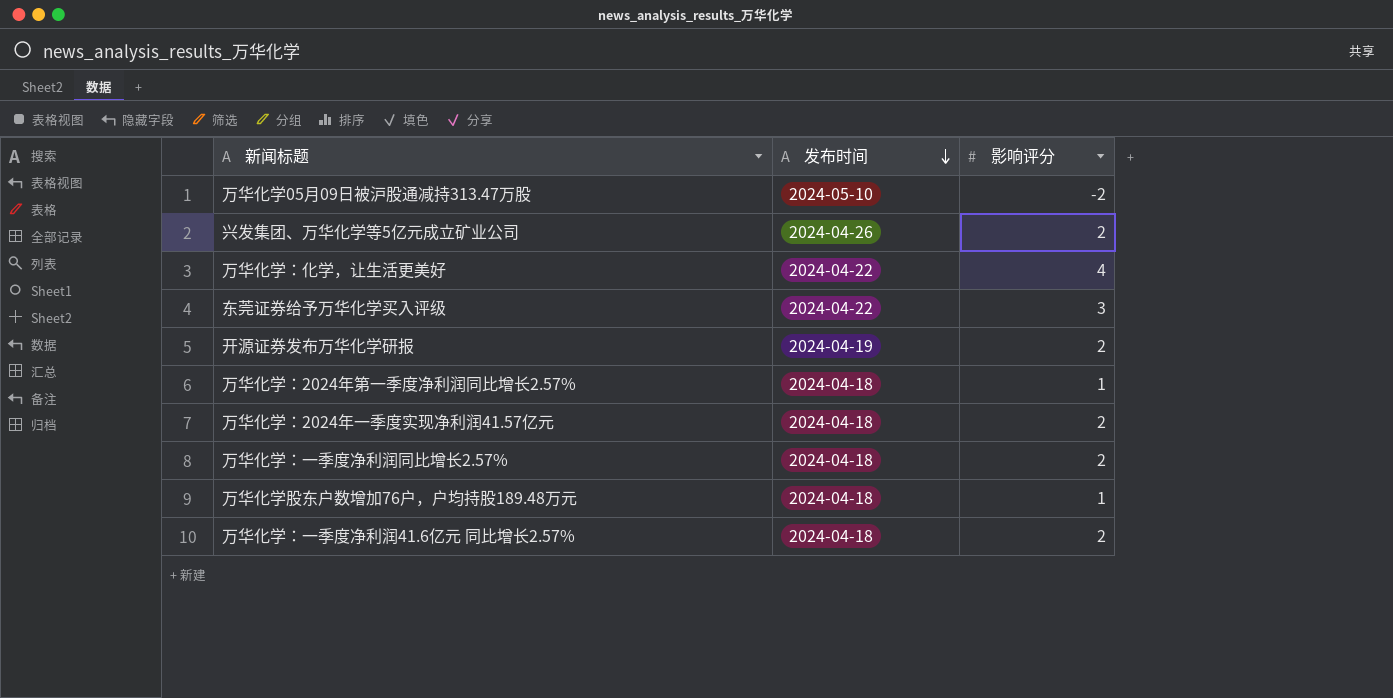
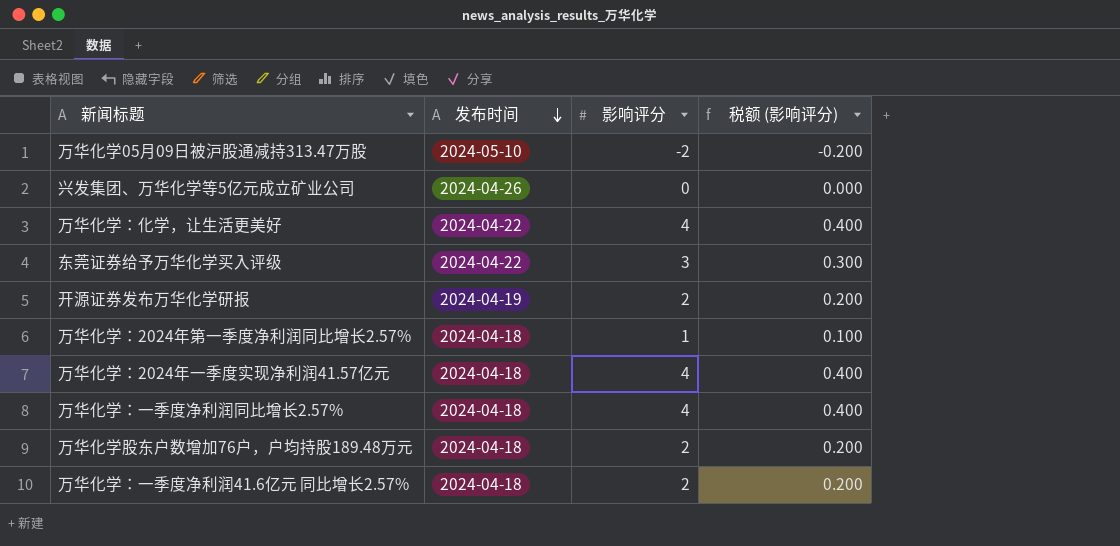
column 税额 (影响评分) | formula: none -> [影响评分] * 0.1
兴发集团、万华化学等5亿元成立矿业公司 | 影响评分: 2 -> 0
万华化学：2024年一季度实现净利润41.57亿元 | 影响评分: 2 -> 4
万华化学：一季度净利润同比增长2.57% | 影响评分: 2 -> 4
万华化学股东户数增加76户，户均持股189.48万元 | 影响评分: 1 -> 2

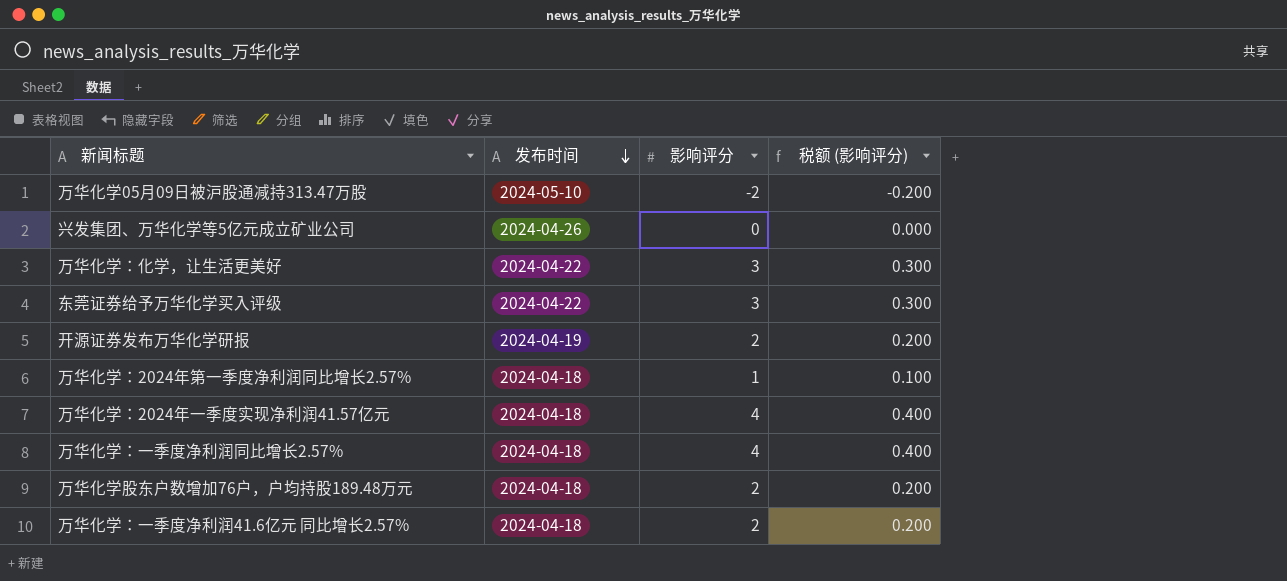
万华化学：化学，让生活更美好 | 影响评分: 4 -> 3
万华化学：化学，让生活更美好 | 税额 (影响评分): 0.400 -> 0.300

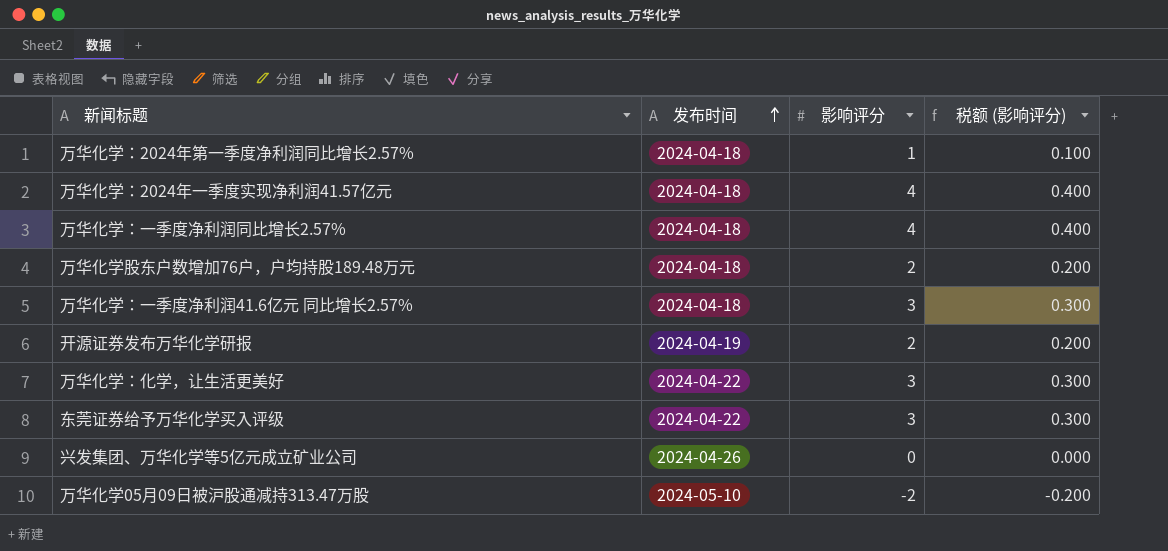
row order: 发布时间 descending -> 发布时间 ascending
万华化学：一季度净利润41.6亿元 同比增长2.57% | 影响评分: 2 -> 3
万华化学：一季度净利润41.6亿元 同比增长2.57% | 税额 (影响评分): 0.200 -> 0.300

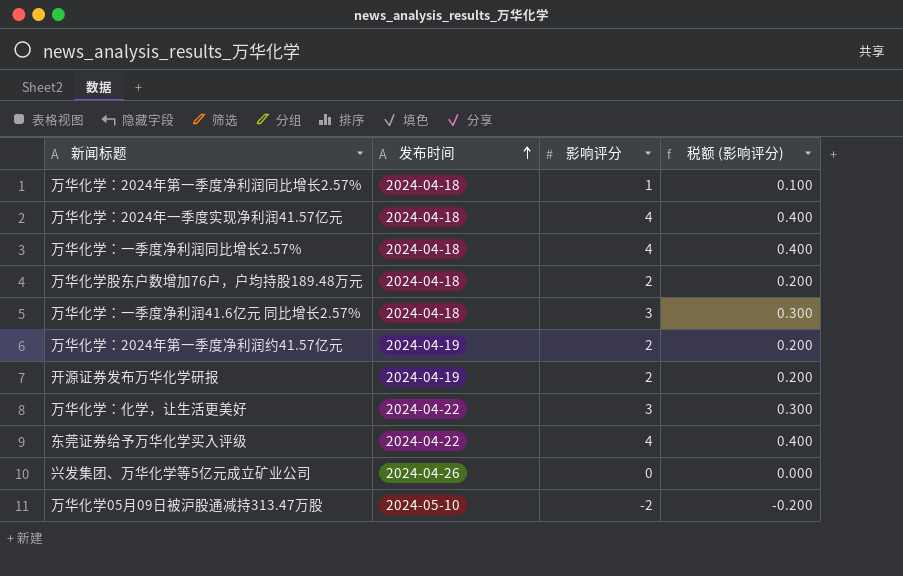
row 万华化学：2024年第一季度净利润约41.57亿元: none -> 2024-04-19 | 2 | 0.200
东莞证券给予万华化学买入评级 | 影响评分: 3 -> 4
东莞证券给予万华化学买入评级 | 税额 (影响评分): 0.300 -> 0.400

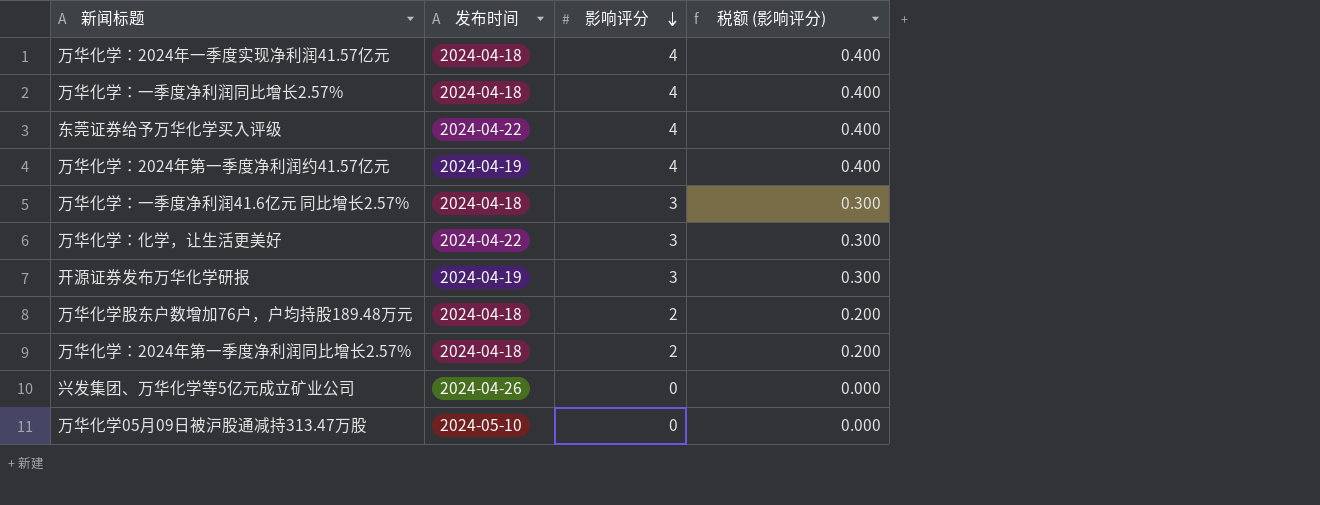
row order: 发布时间 ascending -> 影响评分 descending
万华化学：2024年第一季度净利润约41.57亿元 | 影响评分: 2 -> 4
万华化学：2024年第一季度净利润约41.57亿元 | 税额 (影响评分): 0.200 -> 0.400
开源证券发布万华化学研报 | 影响评分: 2 -> 3
开源证券发布万华化学研报 | 税额 (影响评分): 0.200 -> 0.300
万华化学：2024年第一季度净利润同比增长2.57% | 影响评分: 1 -> 2
万华化学：2024年第一季度净利润同比增长2.57% | 税额 (影响评分): 0.100 -> 0.200
万华化学05月09日被沪股通减持313.47万股 | 影响评分: -2 -> 0
万华化学05月09日被沪股通减持313.47万股 | 税额 (影响评分): -0.200 -> 0.000

